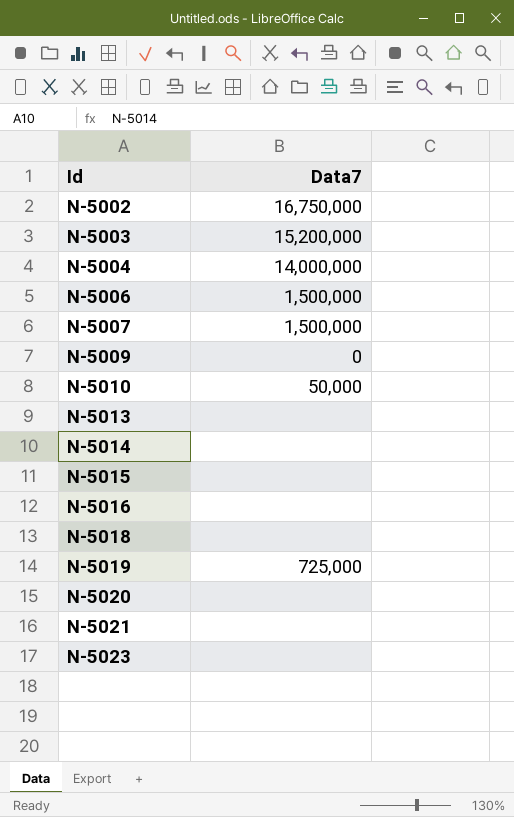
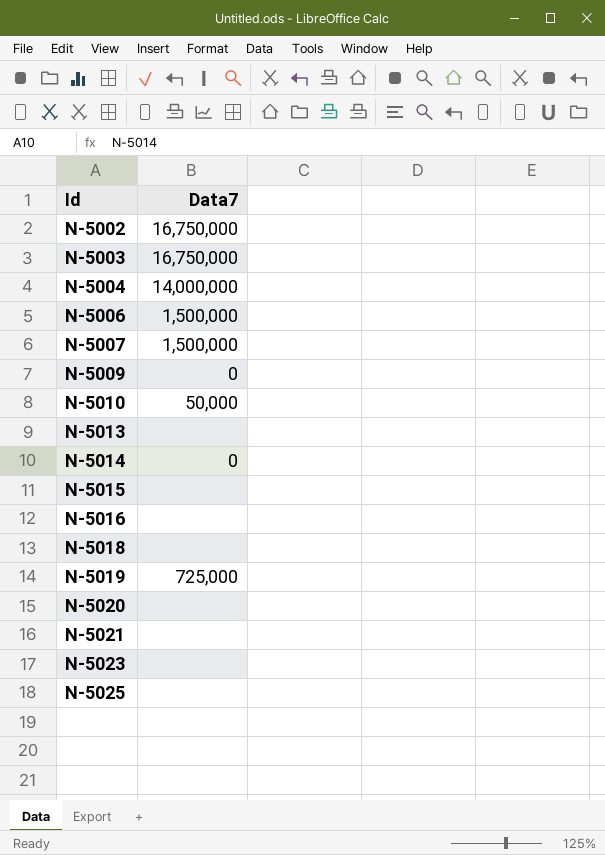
N-5003 | Data7: 15,200,000 -> 16,750,000
N-5014 | Data7: none -> 0
row N-5025: none -> none

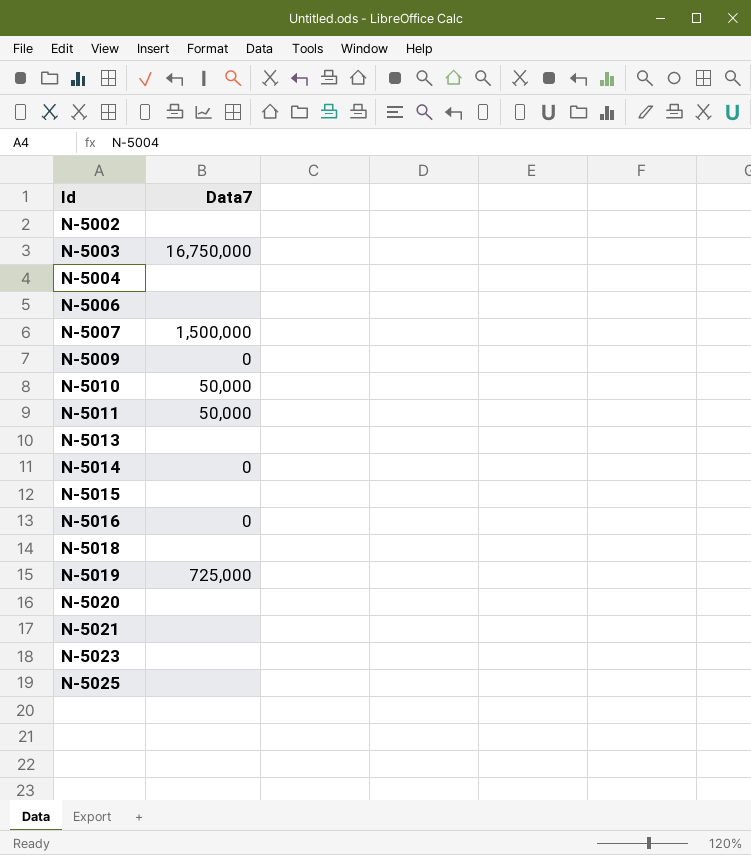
N-5002 | Data7: 16,750,000 -> none
N-5004 | Data7: 14,000,000 -> none
N-5006 | Data7: 1,500,000 -> none
row N-5011: none -> 50,000
N-5016 | Data7: none -> 0

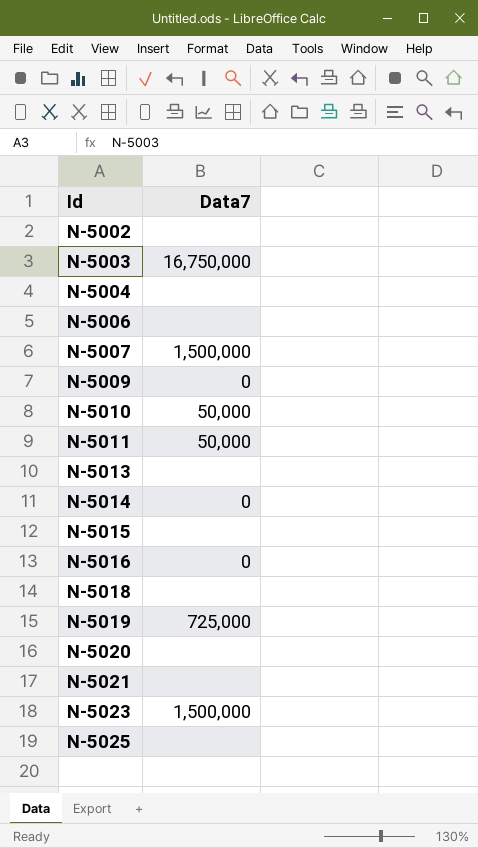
N-5023 | Data7: none -> 1,500,000

